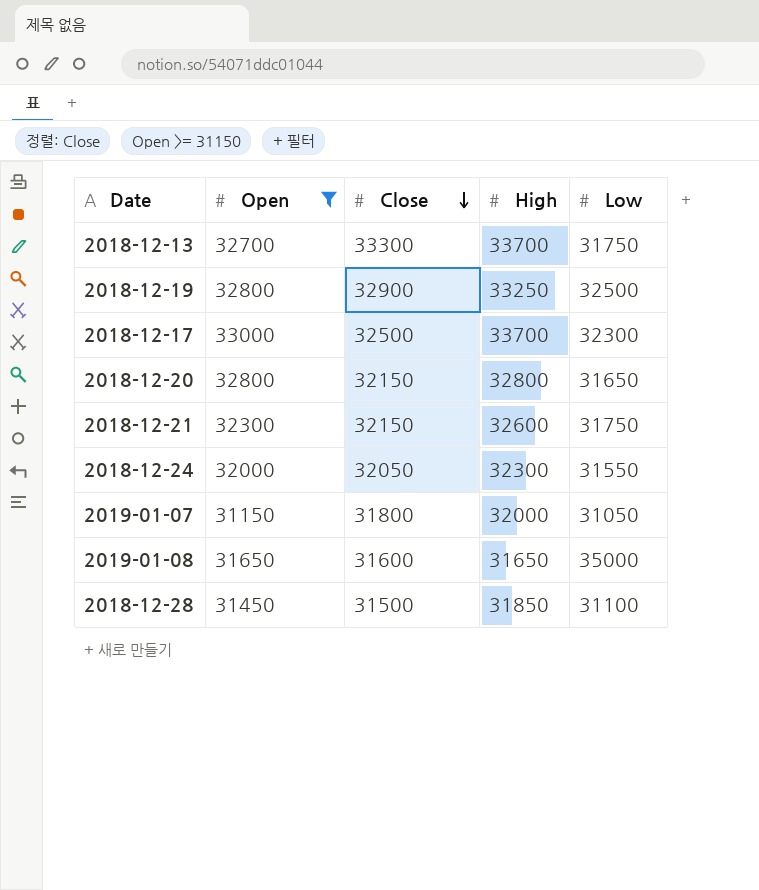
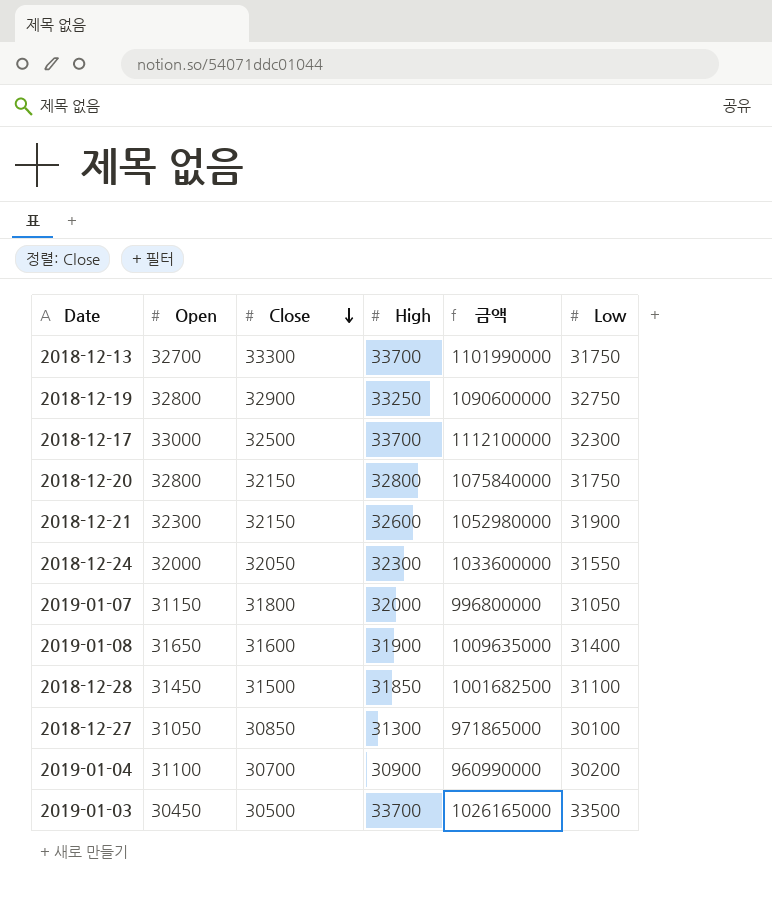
filter: Open >= 31150 -> none
column 금액 | formula: none -> [Open] * [High]
2018-12-19 | Low: 32500 -> 32750
2018-12-20 | Low: 31650 -> 31750
2018-12-21 | Low: 31750 -> 31900
2019-01-08 | High: 31650 -> 31900
2019-01-08 | Low: 35000 -> 31400

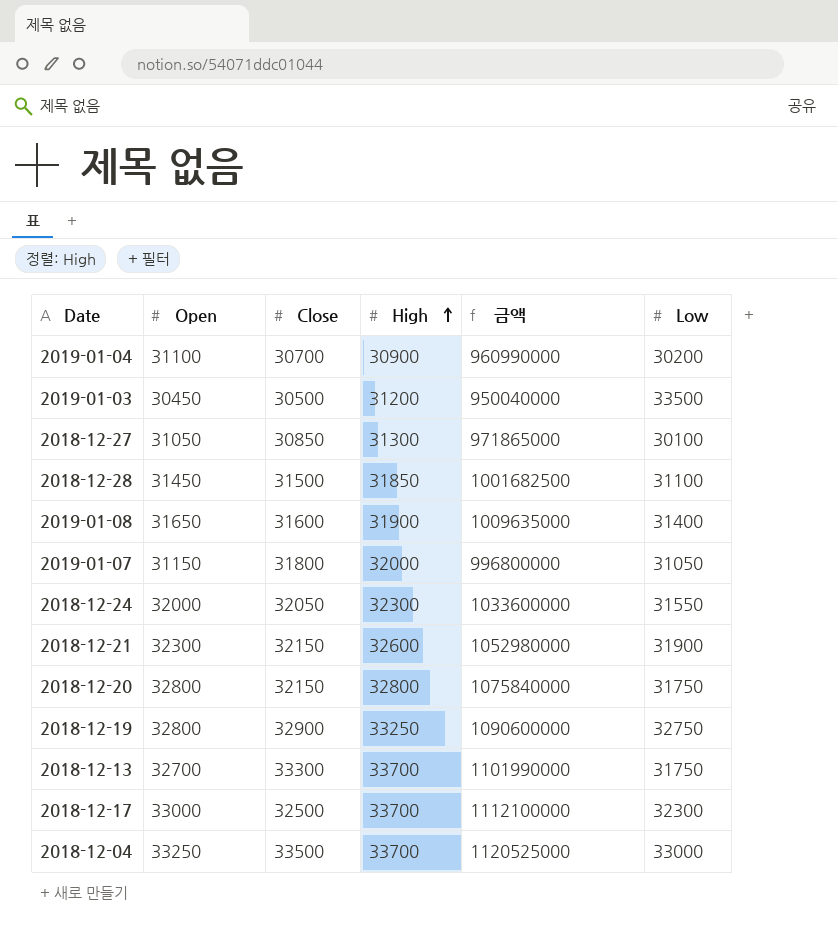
row order: Close descending -> High ascending
2019-01-03 | High: 33700 -> 31200
2019-01-03 | 금액: 1026165000 -> 950040000
row 2018-12-04: none -> 33250 | 33500 | 33700 | 1120525000 | 33000

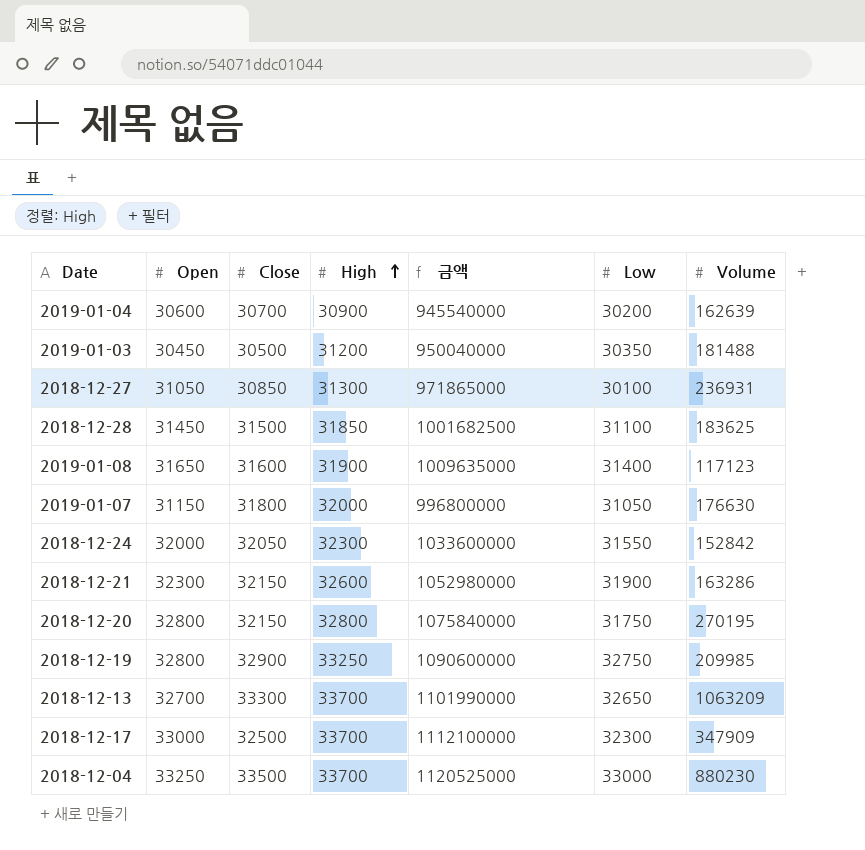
column Volume | position: none -> 7
2019-01-04 | Open: 31100 -> 30600
2019-01-04 | 금액: 960990000 -> 945540000
2019-01-03 | Low: 33500 -> 30350
2018-12-13 | Low: 31750 -> 32650

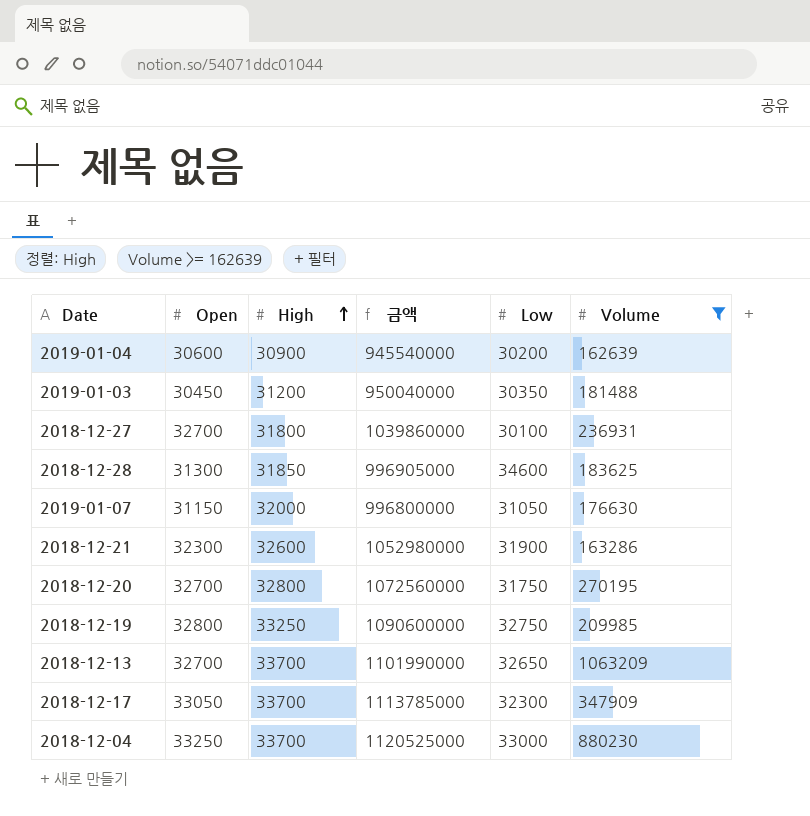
filter: none -> Volume >= 162639
column Close | position: 3 -> none
2018-12-27 | Open: 31050 -> 32700
2018-12-27 | High: 31300 -> 31800
2018-12-27 | 금액: 971865000 -> 1039860000
2018-12-28 | Open: 31450 -> 31300
2018-12-28 | 금액: 1001682500 -> 996905000
2018-12-28 | Low: 31100 -> 34600
2018-12-20 | Open: 32800 -> 32700
2018-12-20 | 금액: 1075840000 -> 1072560000
2018-12-17 | Open: 33000 -> 33050
2018-12-17 | 금액: 1112100000 -> 1113785000

